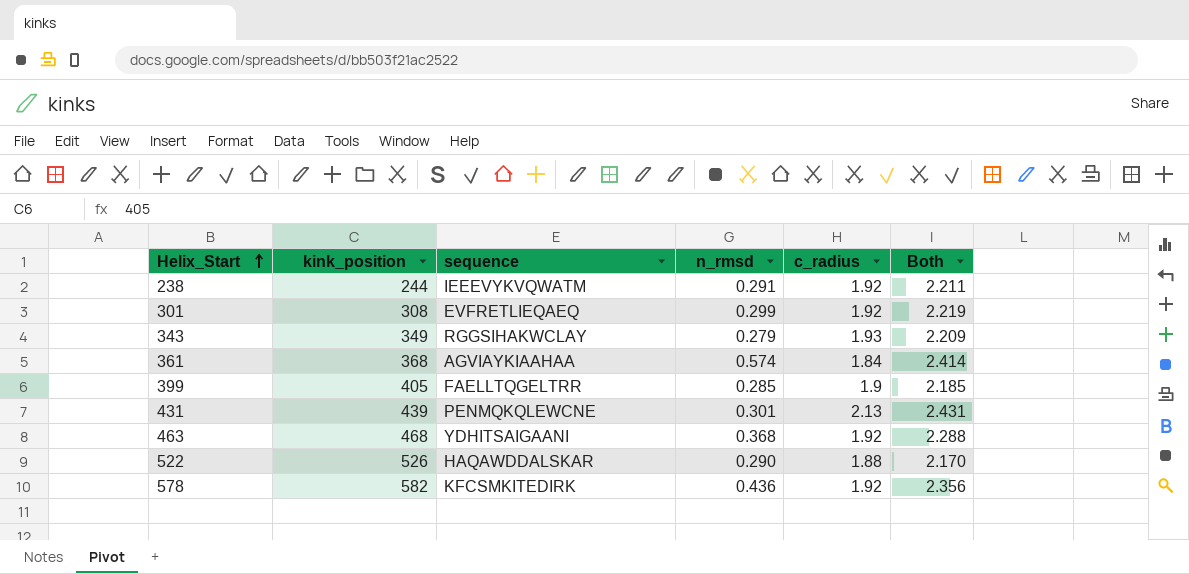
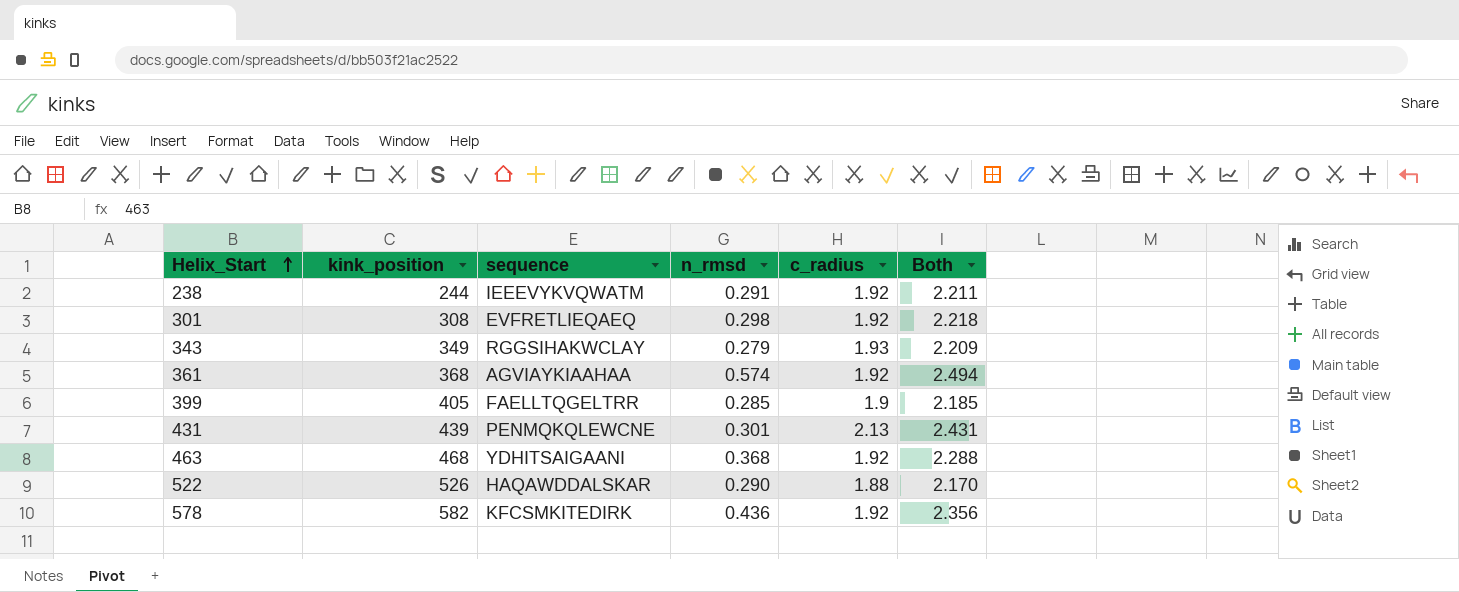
301 | n_rmsd: 0.299 -> 0.298
301 | Both: 2.219 -> 2.218
361 | c_radius: 1.84 -> 1.92
361 | Both: 2.414 -> 2.494

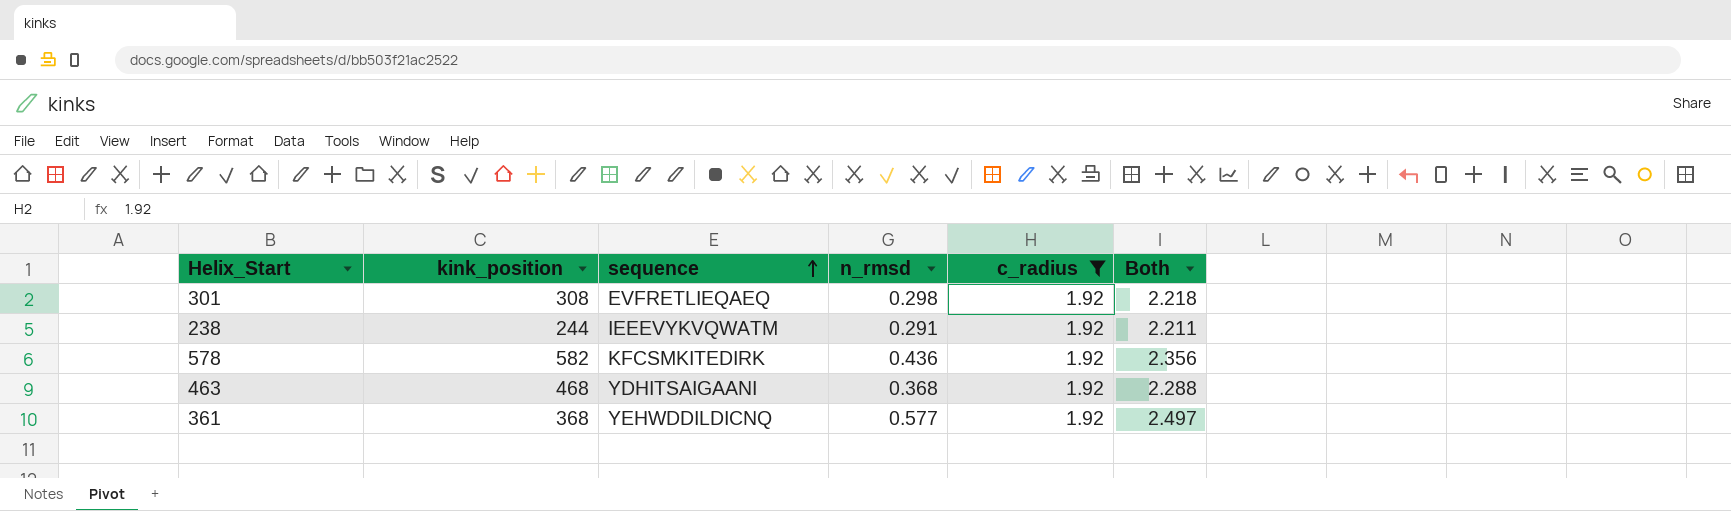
filter: none -> c_radius = 1.92
row order: Helix_Start ascending -> sequence ascending
361 | sequence: AGVIAYKIAAHAA -> YEHWDDILDICNQ
361 | n_rmsd: 0.574 -> 0.577
361 | Both: 2.494 -> 2.497

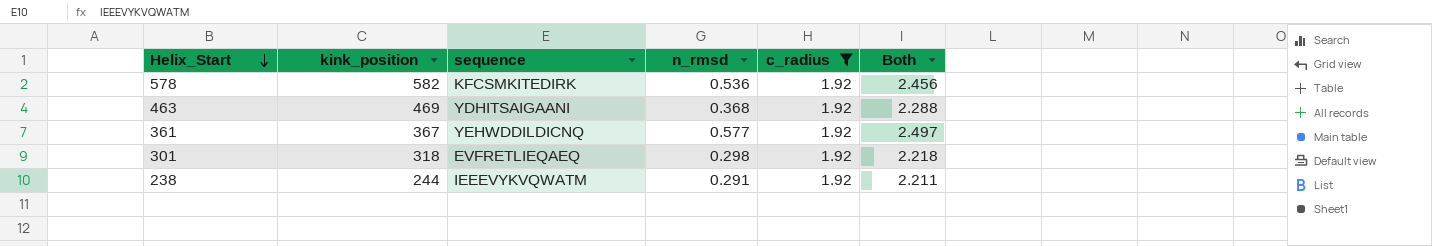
row order: sequence ascending -> Helix_Start descending
578 | n_rmsd: 0.436 -> 0.536
578 | Both: 2.356 -> 2.456
463 | kink_position: 468 -> 469
361 | kink_position: 368 -> 367
301 | kink_position: 308 -> 318

